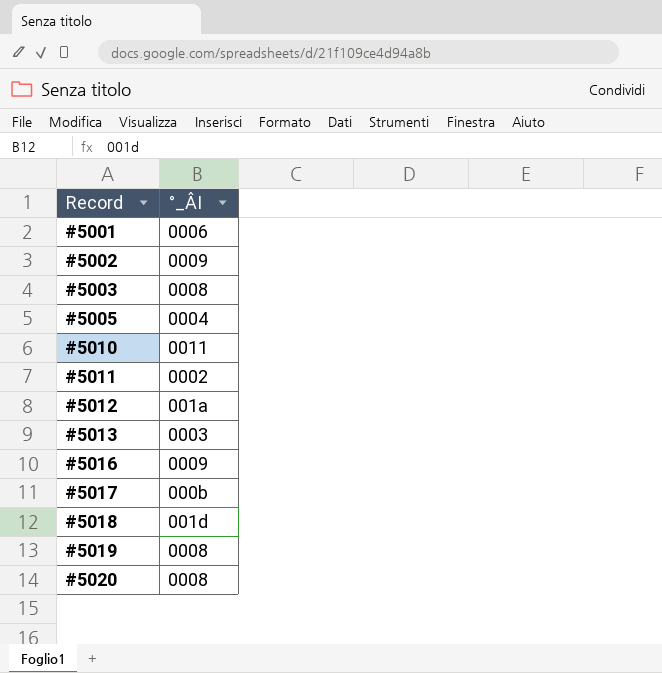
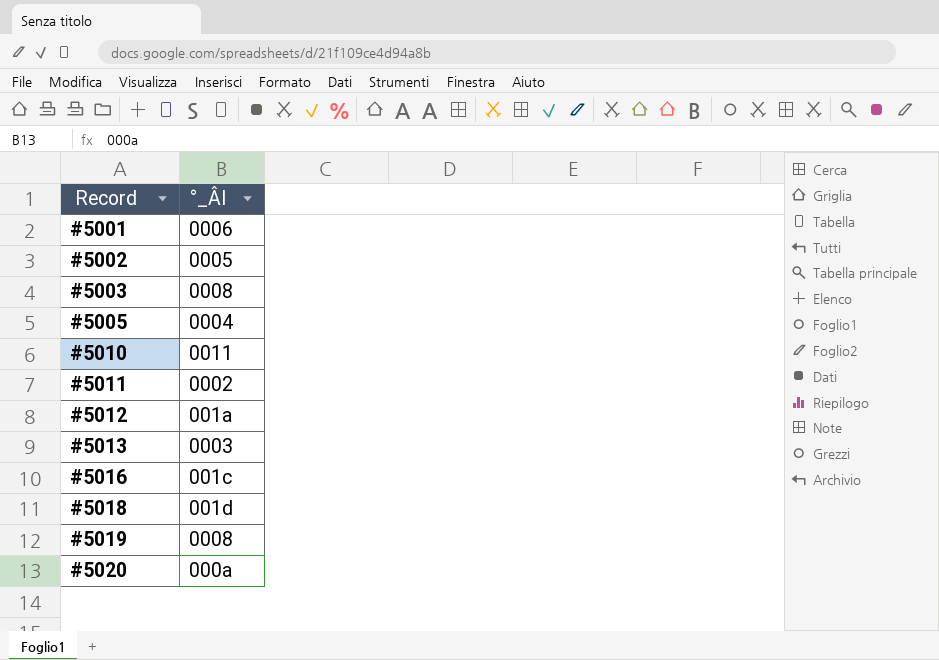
row #5017: 000b -> none
#5002 | °_ÂI: 0009 -> 0005
#5016 | °_ÂI: 0009 -> 001c
#5020 | °_ÂI: 0008 -> 000a

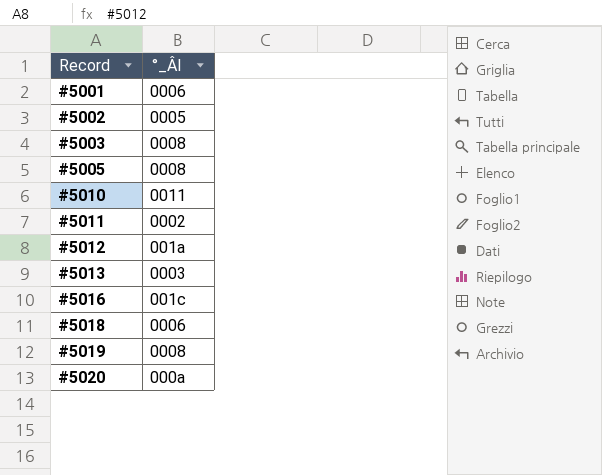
#5005 | °_ÂI: 0004 -> 0008
#5018 | °_ÂI: 001d -> 0006

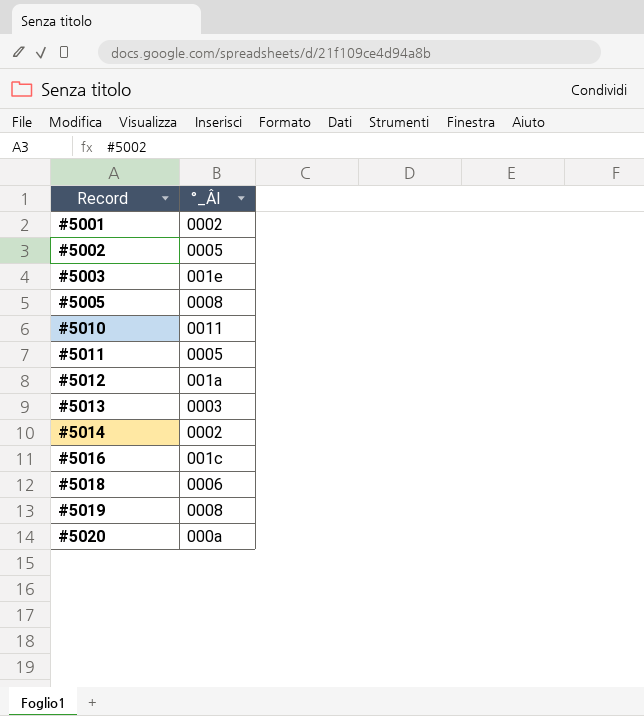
#5001 | °_ÂI: 0006 -> 0002
#5003 | °_ÂI: 0008 -> 001e
#5011 | °_ÂI: 0002 -> 0005
row #5014: none -> 0002

